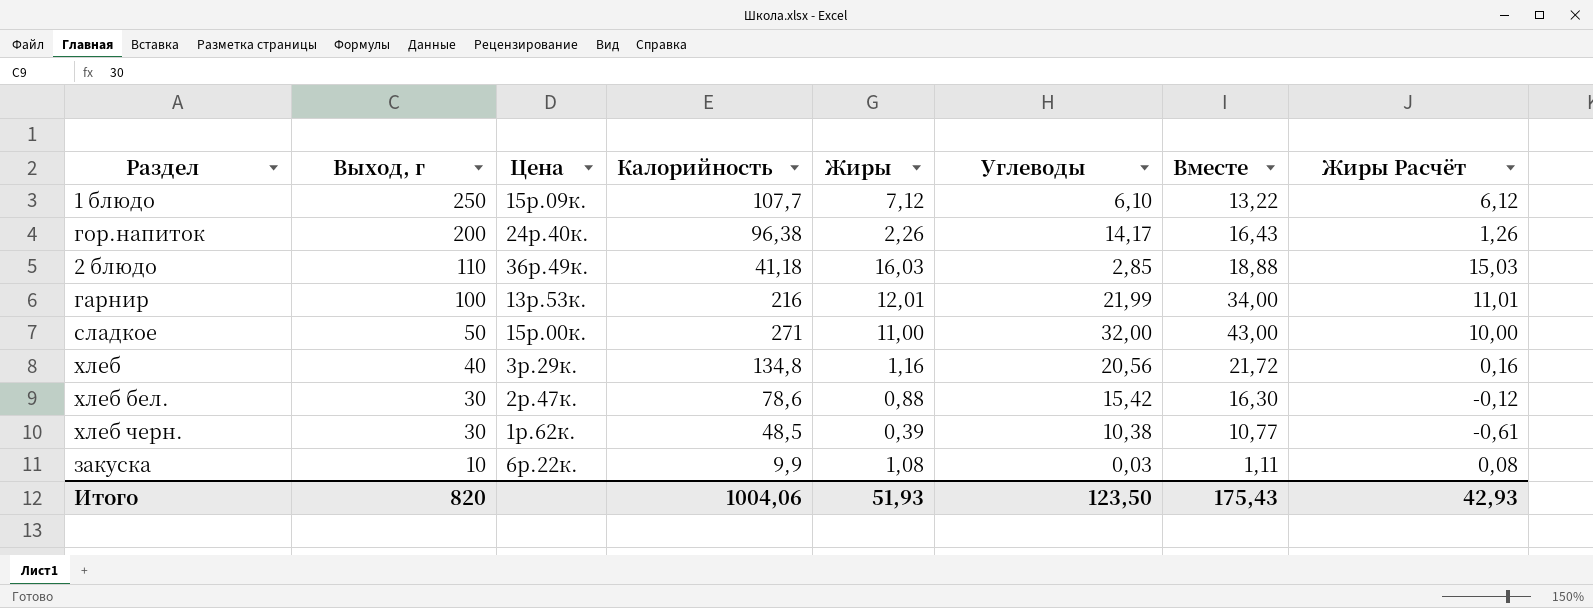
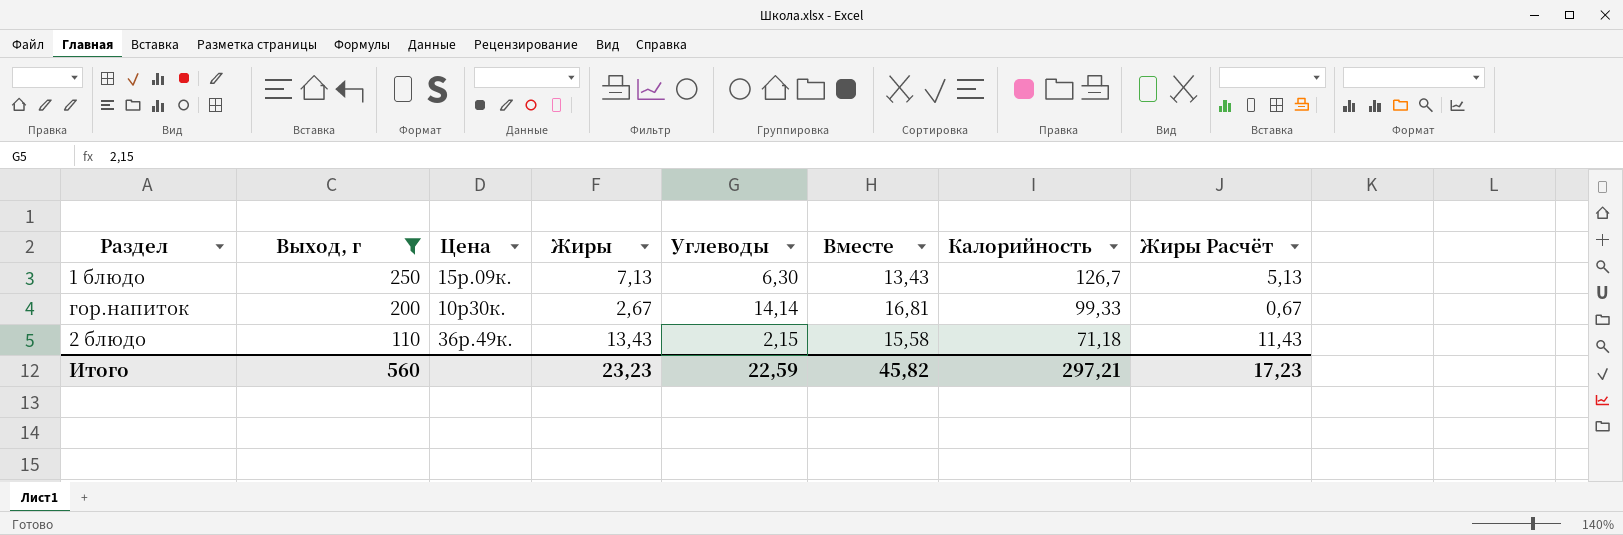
filter: none -> Выход, г >= 110
column Калорийность | position: 4 -> 7
column Жиры Расчёт | formula: [Жиры] - 1 -> [Жиры] - 2
1 блюдо | Жиры: 7,12 -> 7,13
1 блюдо | Углеводы: 6,10 -> 6,30
1 блюдо | Вместе: 13,22 -> 13,43
1 блюдо | Калорийность: 107,7 -> 126,7
гор.напиток | Цена: 24р.40к. -> 10р30к.
гор.напиток | Жиры: 2,26 -> 2,67
гор.напиток | Углеводы: 14,17 -> 14,14
гор.напиток | Вместе: 16,43 -> 16,81
гор.напиток | Калорийность: 96,38 -> 99,33
2 блюдо | Жиры: 16,03 -> 13,43
2 блюдо | Углеводы: 2,85 -> 2,15
2 блюдо | Вместе: 18,88 -> 15,58
2 блюдо | Калорийность: 41,18 -> 71,18
Итого | Выход, г: 820 -> 560
Итого | Жиры: 51,93 -> 23,23
Итого | Углеводы: 123,50 -> 22,59
Итого | Вместе: 175,43 -> 45,82
Итого | Калорийность: 1004,06 -> 297,21
Итого | Жиры Расчёт: 42,93 -> 17,23

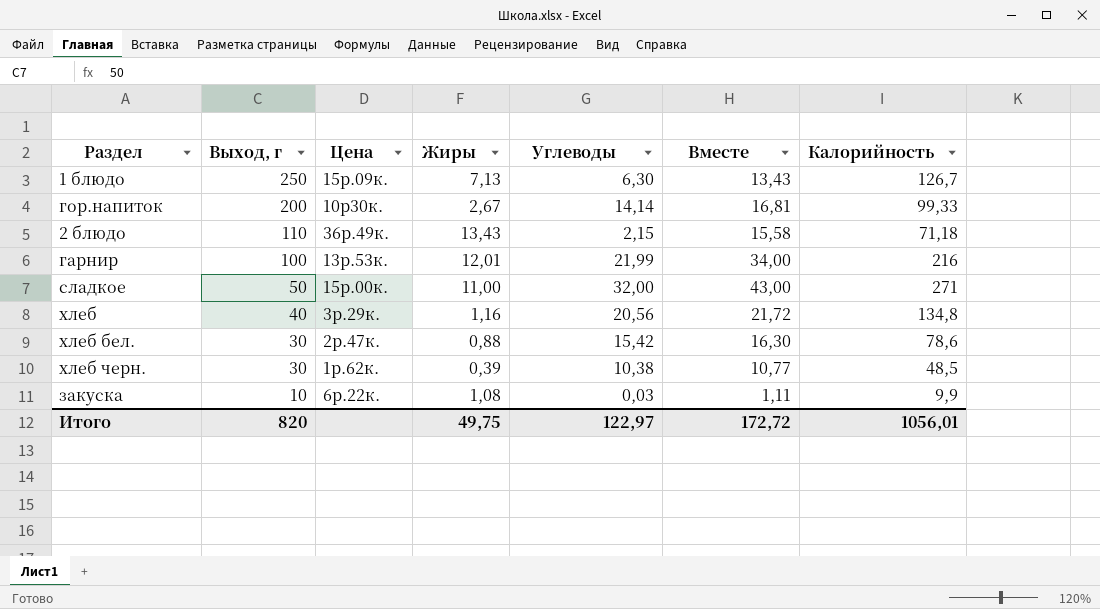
filter: Выход, г >= 110 -> none
column Жиры Расчёт | formula: [Жиры] - 2 -> none
Итого | Выход, г: 560 -> 820
Итого | Жиры: 23,23 -> 49,75
Итого | Углеводы: 22,59 -> 122,97
Итого | Вместе: 45,82 -> 172,72
Итого | Калорийность: 297,21 -> 1056,01

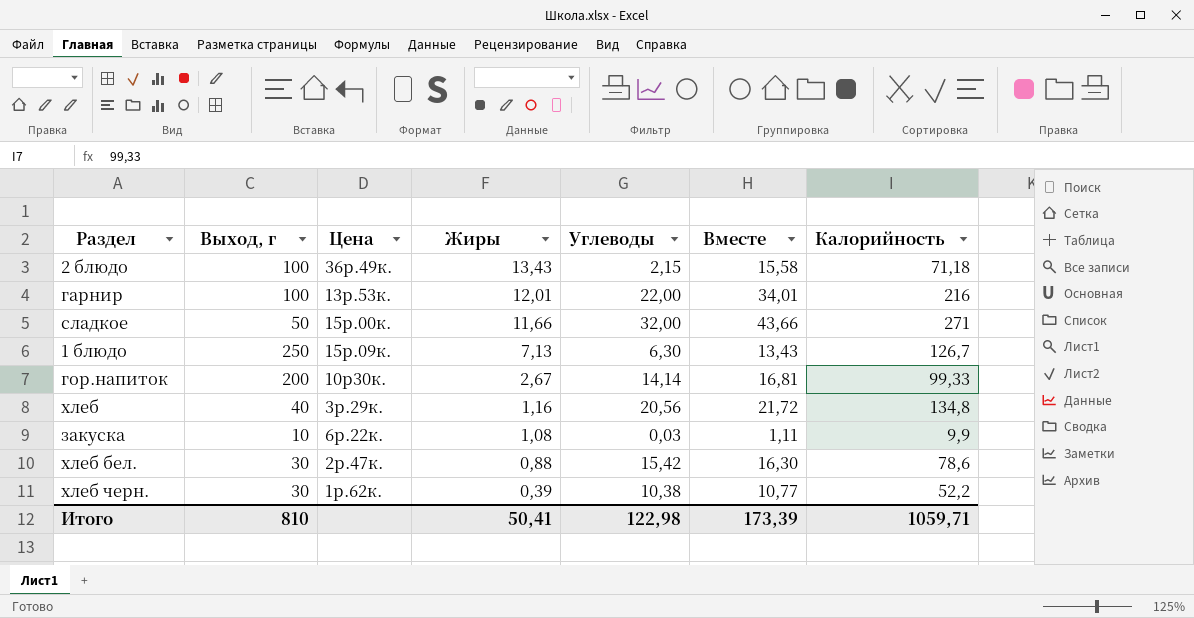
row order: Выход, г descending -> Жиры descending
2 блюдо | Выход, г: 110 -> 100
гарнир | Углеводы: 21,99 -> 22,00
гарнир | Вместе: 34,00 -> 34,01
сладкое | Жиры: 11,00 -> 11,66
сладкое | Вместе: 43,00 -> 43,66
хлеб черн. | Калорийность: 48,5 -> 52,2
Итого | Выход, г: 820 -> 810
Итого | Жиры: 49,75 -> 50,41
Итого | Углеводы: 122,97 -> 122,98
Итого | Вместе: 172,72 -> 173,39
Итого | Калорийность: 1056,01 -> 1059,71

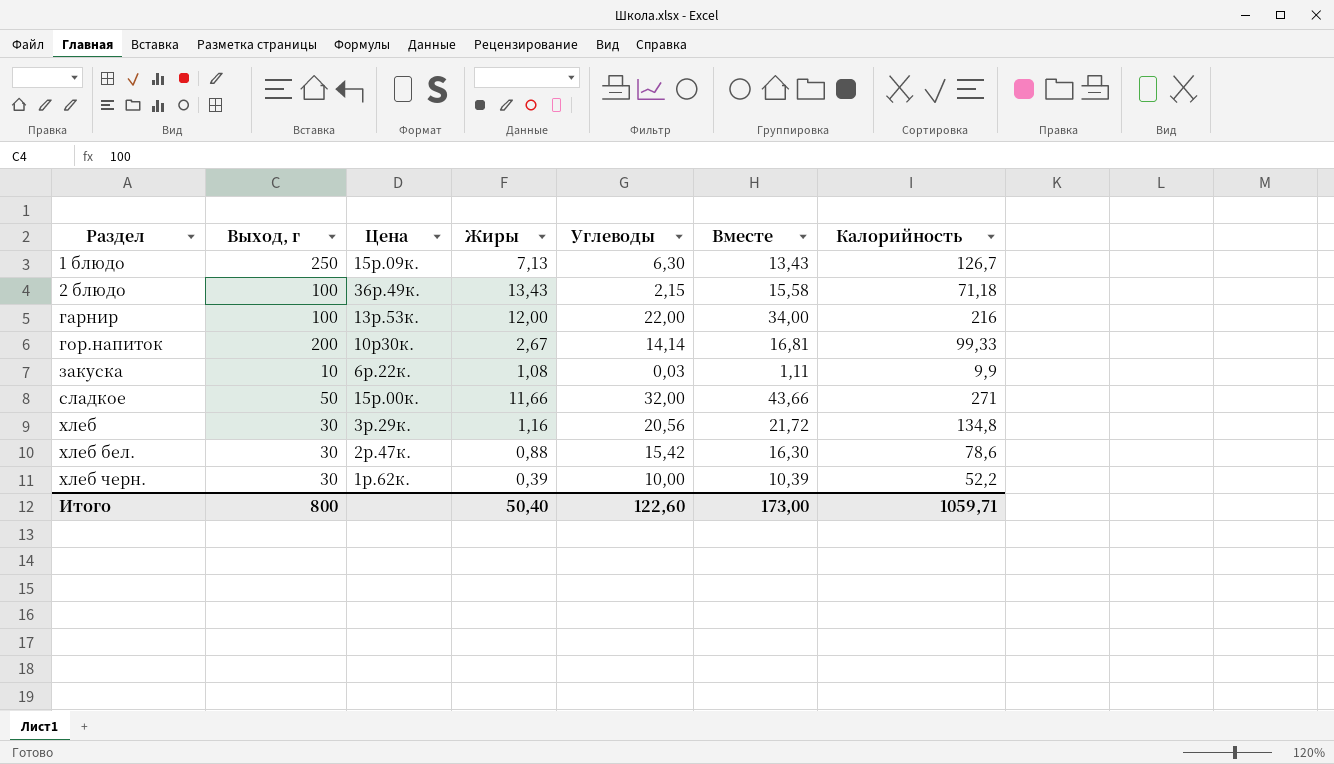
row order: Жиры descending -> Раздел ascending
гарнир | Жиры: 12,01 -> 12,00
гарнир | Вместе: 34,01 -> 34,00
хлеб | Выход, г: 40 -> 30
хлеб черн. | Углеводы: 10,38 -> 10,00
хлеб черн. | Вместе: 10,77 -> 10,39
Итого | Выход, г: 810 -> 800
Итого | Жиры: 50,41 -> 50,40
Итого | Углеводы: 122,98 -> 122,60
Итого | Вместе: 173,39 -> 173,00

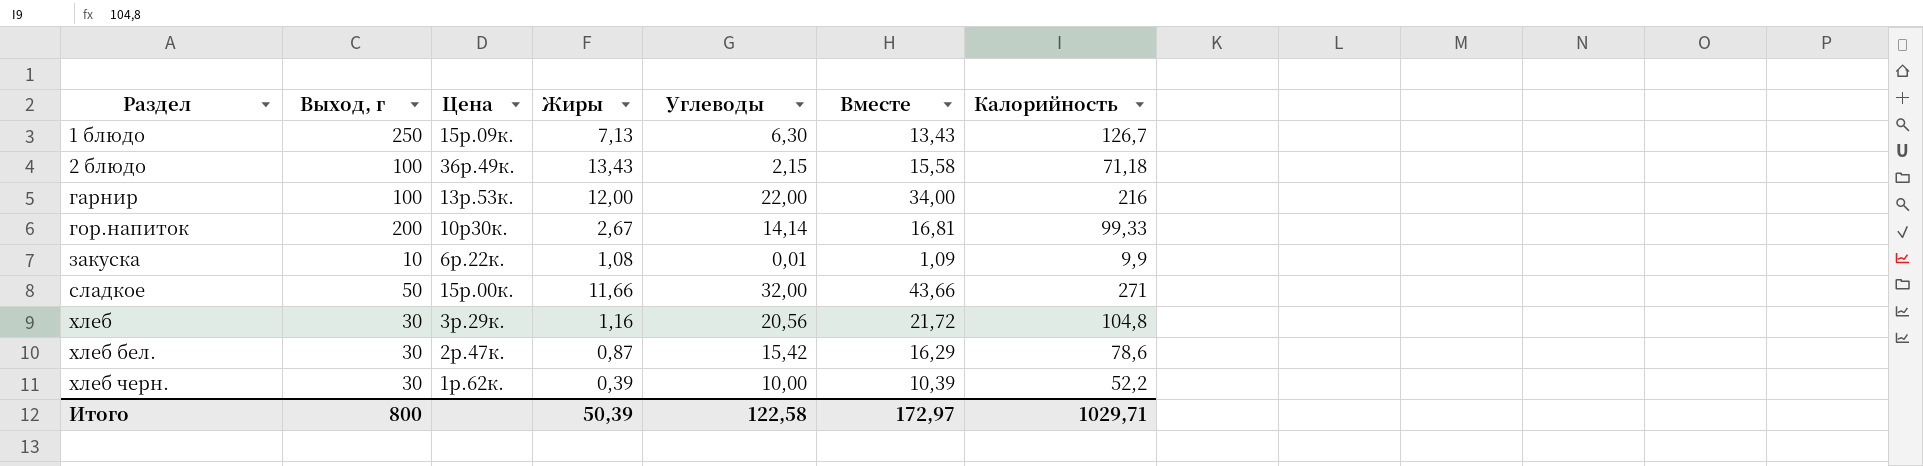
закуска | Углеводы: 0,03 -> 0,01
закуска | Вместе: 1,11 -> 1,09
хлеб | Калорийность: 134,8 -> 104,8
хлеб бел. | Жиры: 0,88 -> 0,87
хлеб бел. | Вместе: 16,30 -> 16,29
Итого | Жиры: 50,40 -> 50,39
Итого | Углеводы: 122,60 -> 122,58
Итого | Вместе: 173,00 -> 172,97
Итого | Калорийность: 1059,71 -> 1029,71

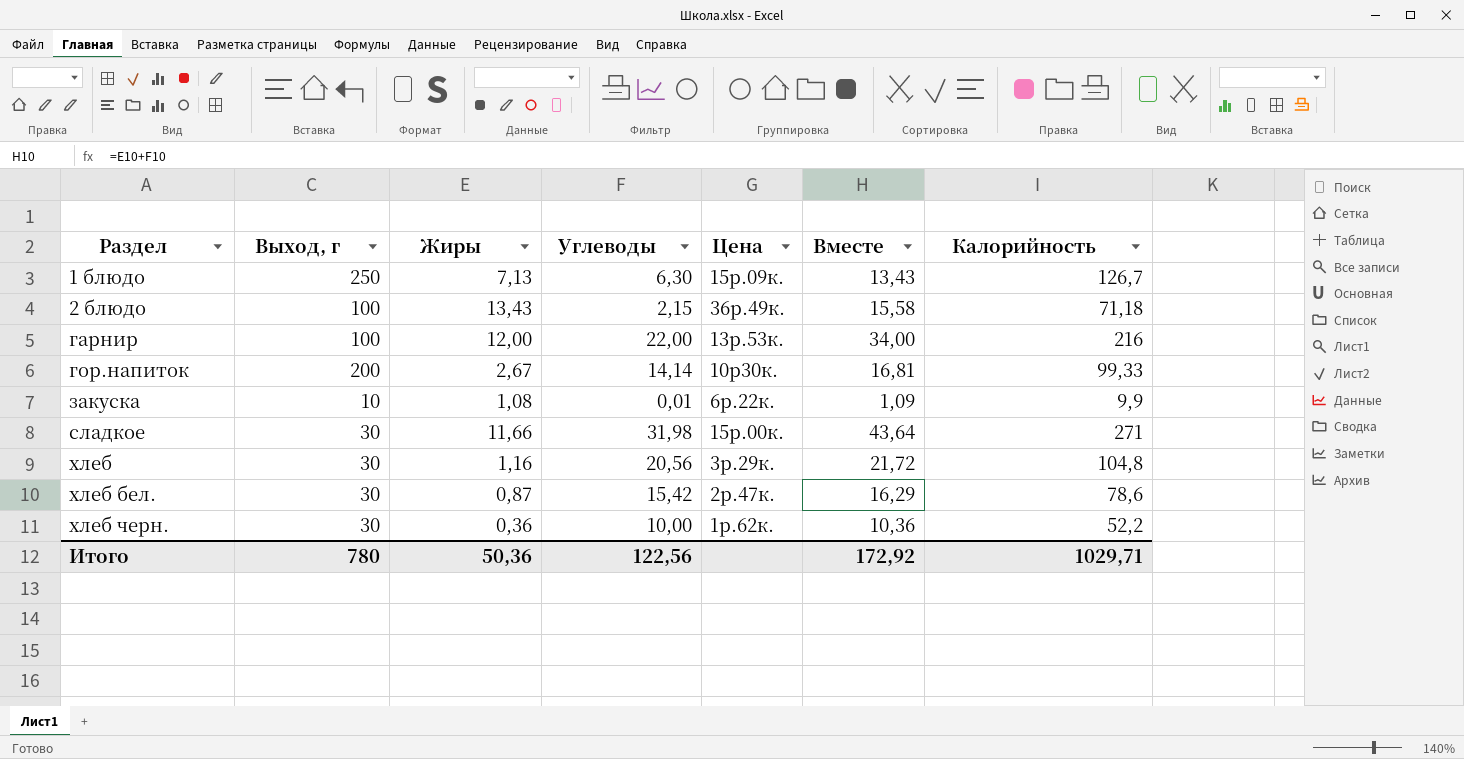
column Цена | position: 3 -> 5
сладкое | Выход, г: 50 -> 30
сладкое | Углеводы: 32,00 -> 31,98
сладкое | Вместе: 43,66 -> 43,64
хлеб черн. | Жиры: 0,39 -> 0,36
хлеб черн. | Вместе: 10,39 -> 10,36
Итого | Выход, г: 800 -> 780
Итого | Жиры: 50,39 -> 50,36
Итого | Углеводы: 122,58 -> 122,56
Итого | Вместе: 172,97 -> 172,92

